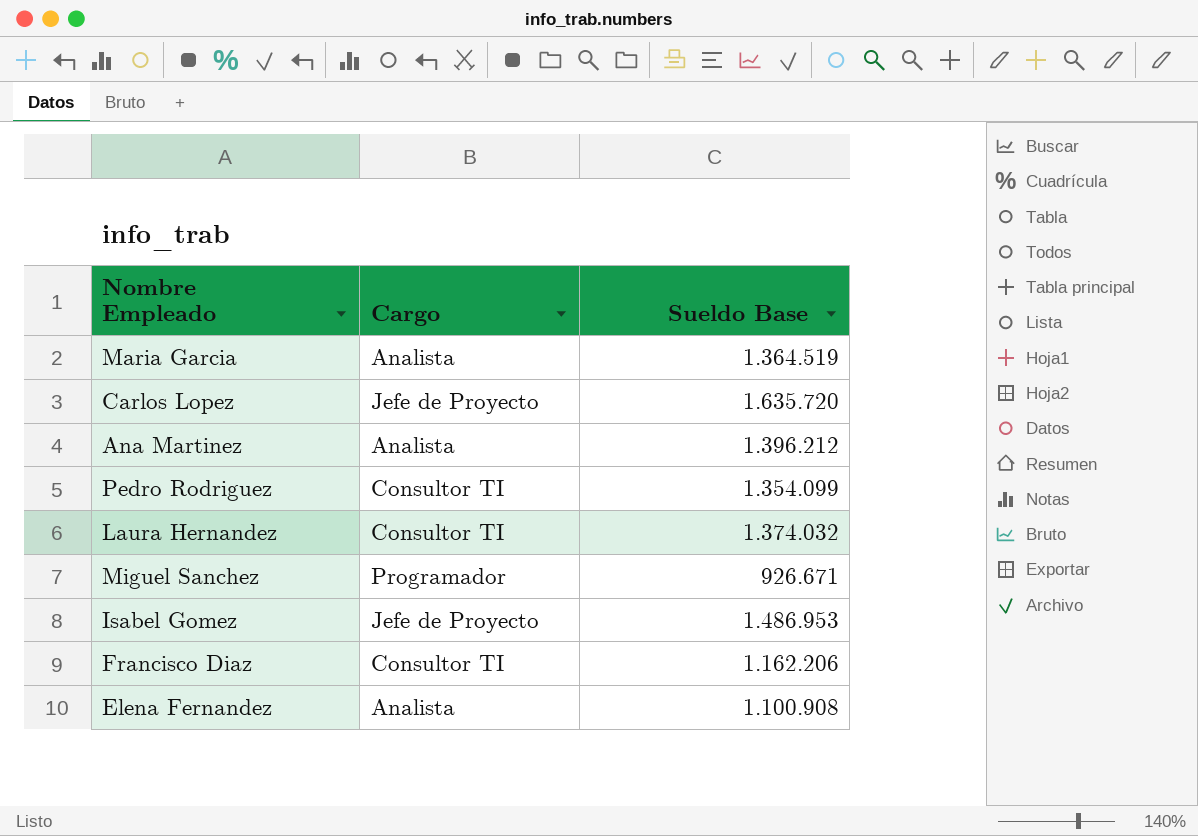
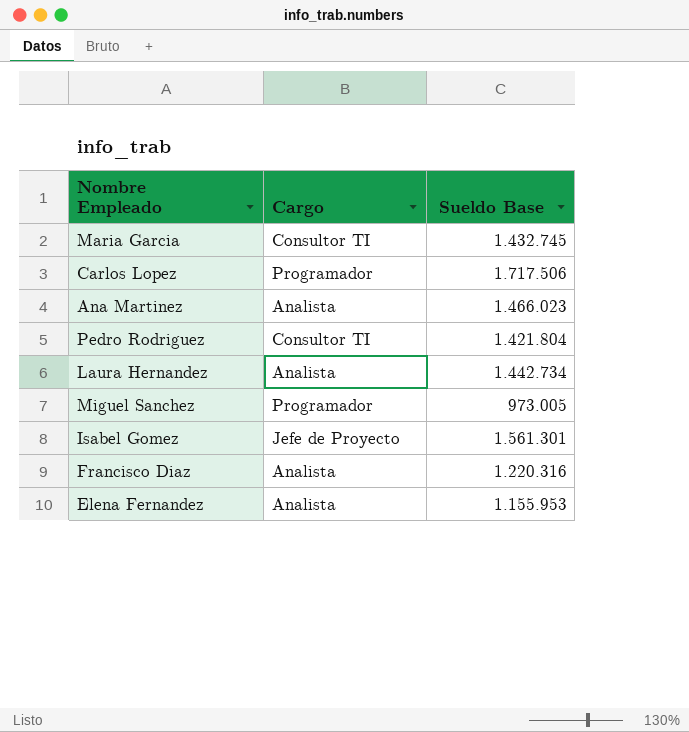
Maria Garcia | Cargo: Analista -> Consultor TI
Maria Garcia | Sueldo Base: 1.364.519 -> 1.432.745
Carlos Lopez | Cargo: Jefe de Proyecto -> Programador
Carlos Lopez | Sueldo Base: 1.635.720 -> 1.717.506
Ana Martinez | Sueldo Base: 1.396.212 -> 1.466.023
Pedro Rodriguez | Sueldo Base: 1.354.099 -> 1.421.804
Laura Hernandez | Cargo: Consultor TI -> Analista
Laura Hernandez | Sueldo Base: 1.374.032 -> 1.442.734
Miguel Sanchez | Sueldo Base: 926.671 -> 973.005
Isabel Gomez | Sueldo Base: 1.486.953 -> 1.561.301
Francisco Diaz | Cargo: Consultor TI -> Analista
Francisco Diaz | Sueldo Base: 1.162.206 -> 1.220.316
Elena Fernandez | Sueldo Base: 1.100.908 -> 1.155.953

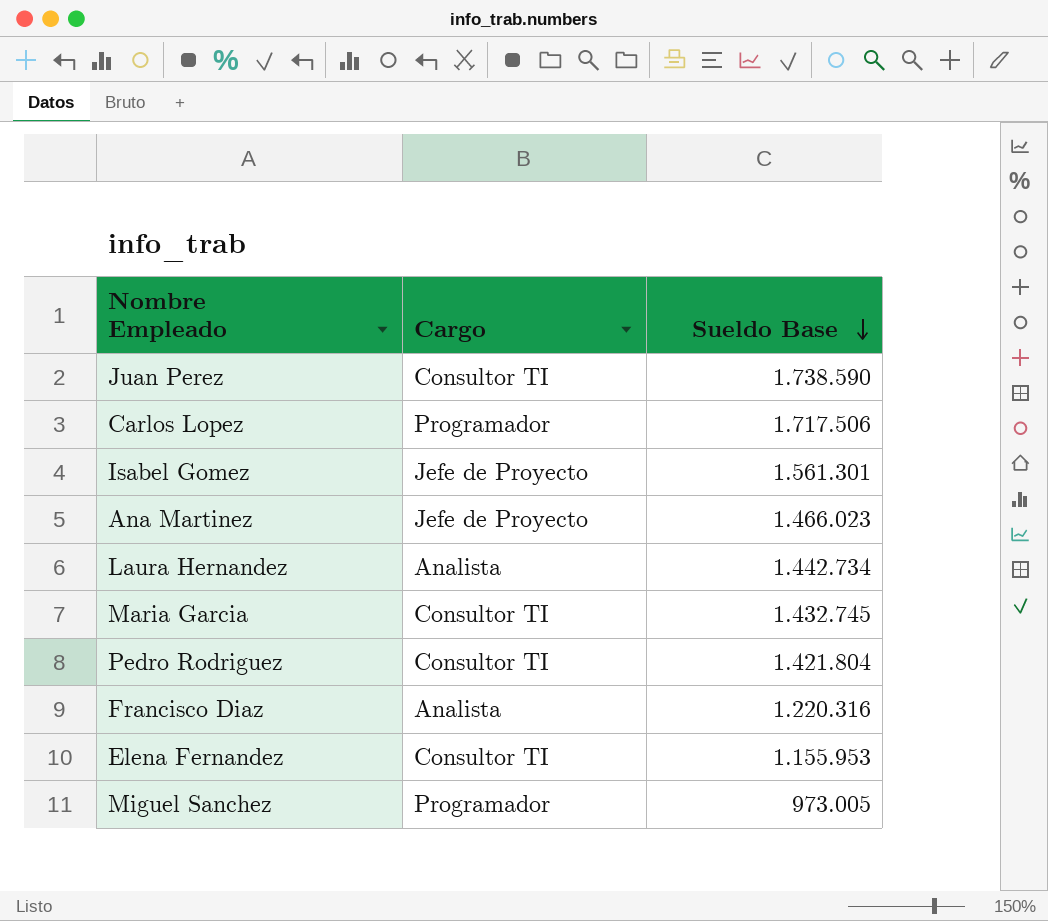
row order: none -> Sueldo Base descending
row Juan Perez: none -> Consultor TI | 1.738.590
Ana Martinez | Cargo: Analista -> Jefe de Proyecto
Elena Fernandez | Cargo: Analista -> Consultor TI

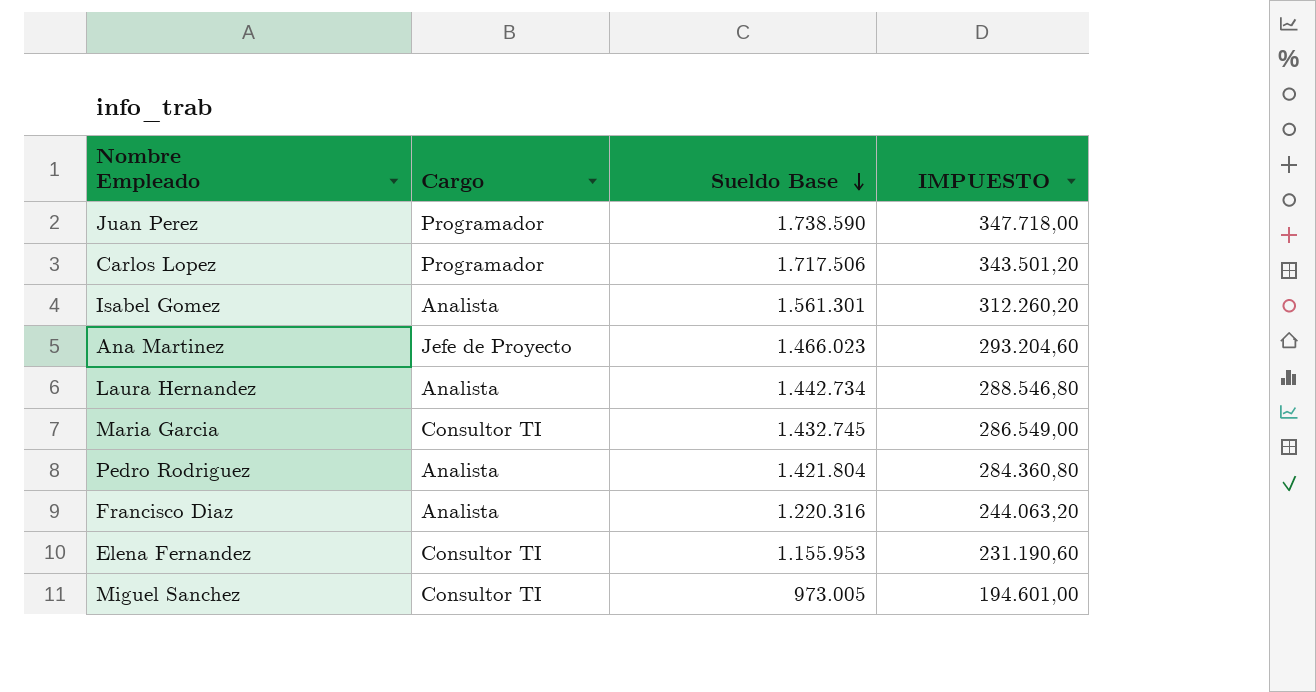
column IMPUESTO | formula: none -> [Sueldo Base] * 0,2
Juan Perez | Cargo: Consultor TI -> Programador
Isabel Gomez | Cargo: Jefe de Proyecto -> Analista
Pedro Rodriguez | Cargo: Consultor TI -> Analista
Miguel Sanchez | Cargo: Programador -> Consultor TI

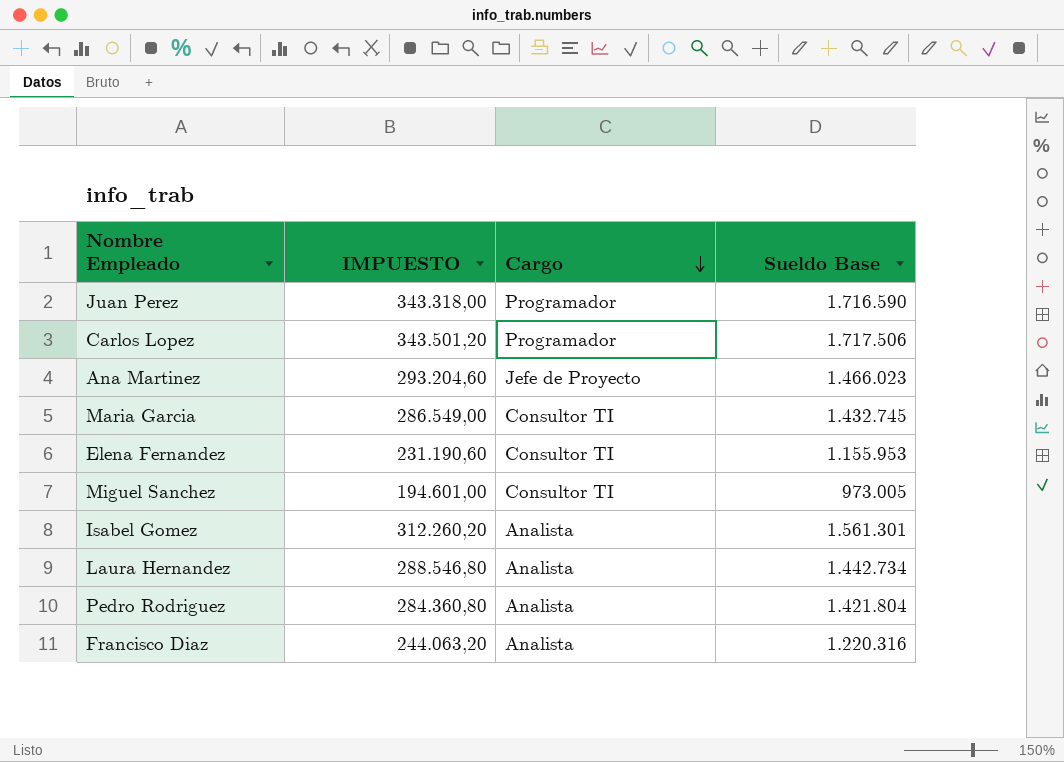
row order: Sueldo Base descending -> Cargo descending
column IMPUESTO | position: 4 -> 2
Juan Perez | IMPUESTO: 347.718,00 -> 343.318,00
Juan Perez | Sueldo Base: 1.738.590 -> 1.716.590

